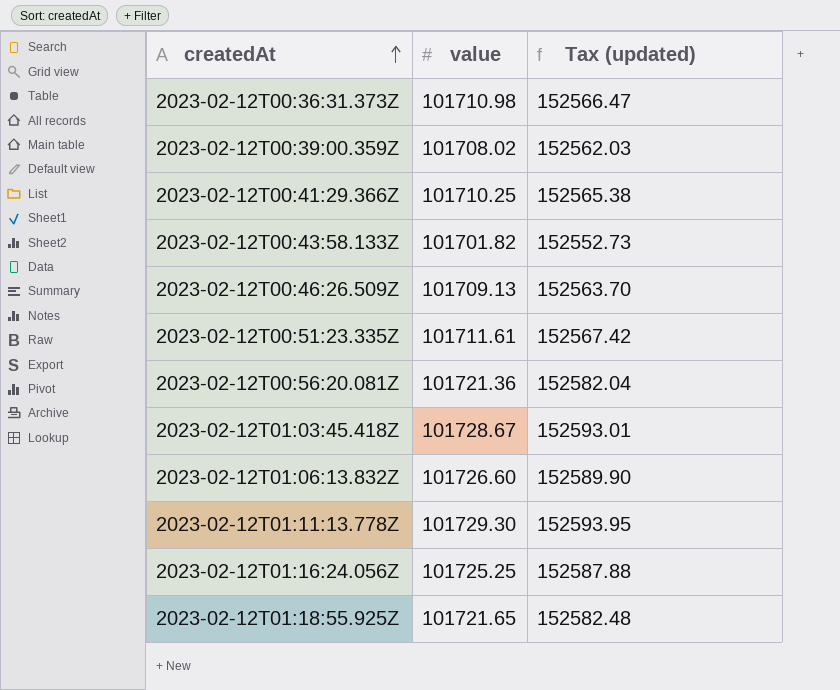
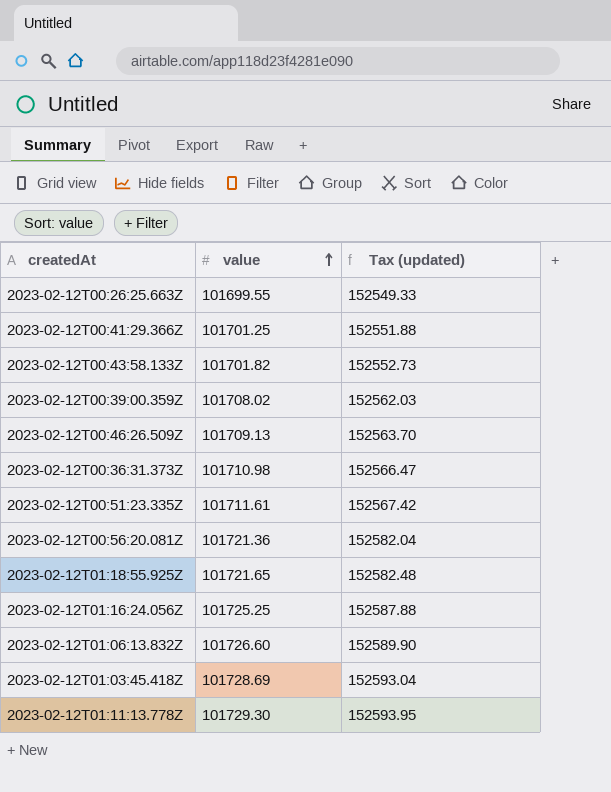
row order: createdAt ascending -> value ascending
row 2023-02-12T00:26:25.663Z: none -> 101699.55 | 152549.33
2023-02-12T00:41:29.366Z | value: 101710.25 -> 101701.25
2023-02-12T00:41:29.366Z | Tax (updated): 152565.38 -> 152551.88
2023-02-12T01:03:45.418Z | value: 101728.67 -> 101728.69
2023-02-12T01:03:45.418Z | Tax (updated): 152593.01 -> 152593.04

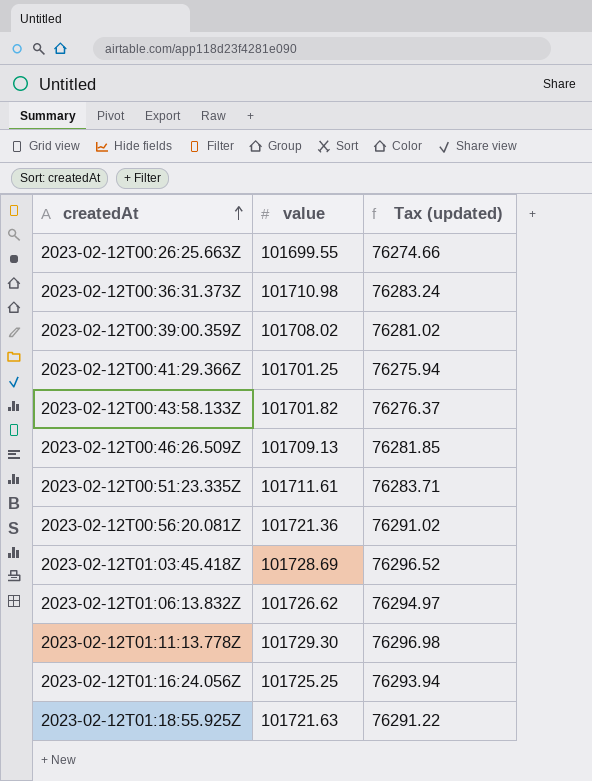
row order: value ascending -> createdAt ascending
column Tax (updated) | formula: [value] * 1.5 -> [value] * 0.75
2023-02-12T01:06:13.832Z | value: 101726.60 -> 101726.62
2023-02-12T01:18:55.925Z | value: 101721.65 -> 101721.63

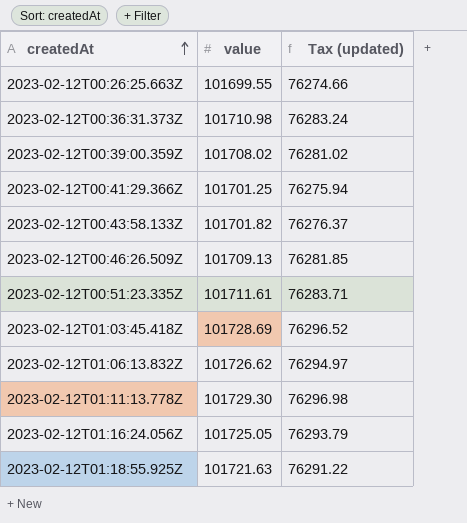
row 2023-02-12T00:56:20.081Z: 101721.36 | 76291.02 -> none
2023-02-12T01:16:24.056Z | value: 101725.25 -> 101725.05
2023-02-12T01:16:24.056Z | Tax (updated): 76293.94 -> 76293.79

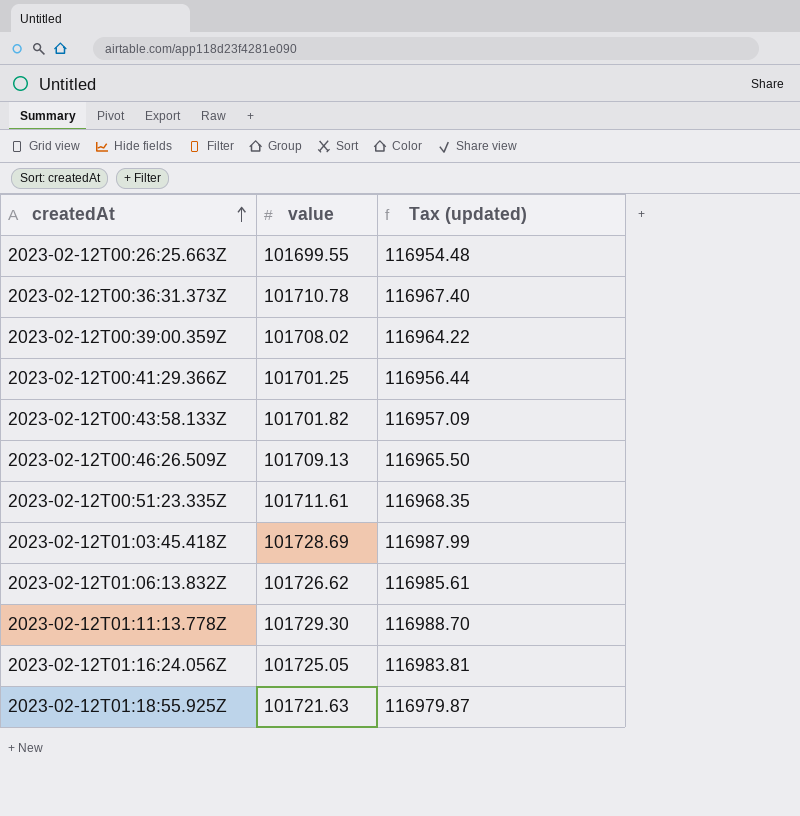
column Tax (updated) | formula: [value] * 0.75 -> [value] * 1.15
2023-02-12T00:36:31.373Z | value: 101710.98 -> 101710.78

